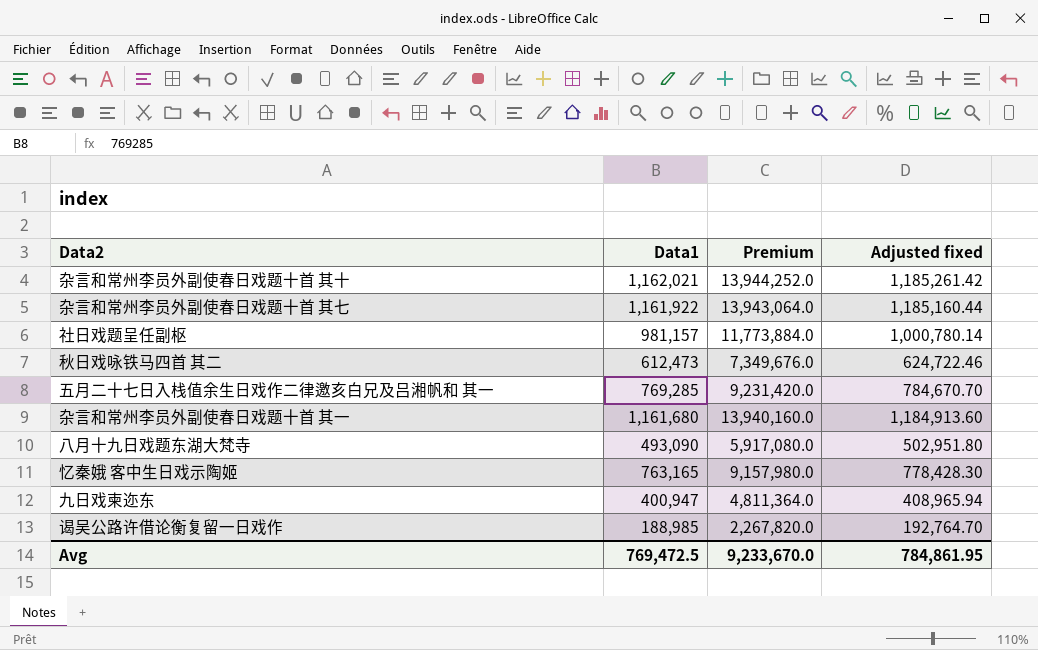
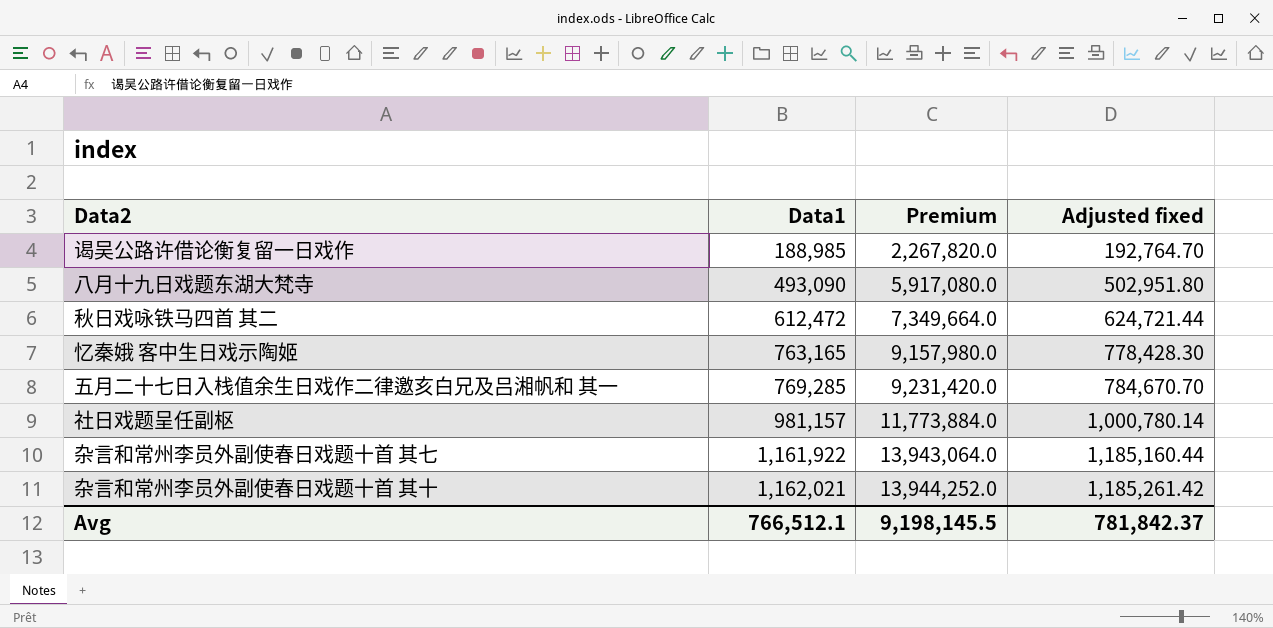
row order: none -> Data1 ascending
row 杂言和常州李员外副使春日戏题十首 其一: 1,161,680 | 13,940,160.0 | 1,184,913.60 -> none
row 九日戏柬迩东: 400,947 | 4,811,364.0 | 408,965.94 -> none
秋日戏咏铁马四首 其二 | Data1: 612,473 -> 612,472
秋日戏咏铁马四首 其二 | Premium: 7,349,676.0 -> 7,349,664.0
秋日戏咏铁马四首 其二 | Adjusted fixed: 624,722.46 -> 624,721.44
Avg | Data1: 769,472.5 -> 766,512.1
Avg | Premium: 9,233,670.0 -> 9,198,145.5
Avg | Adjusted fixed: 784,861.95 -> 781,842.37

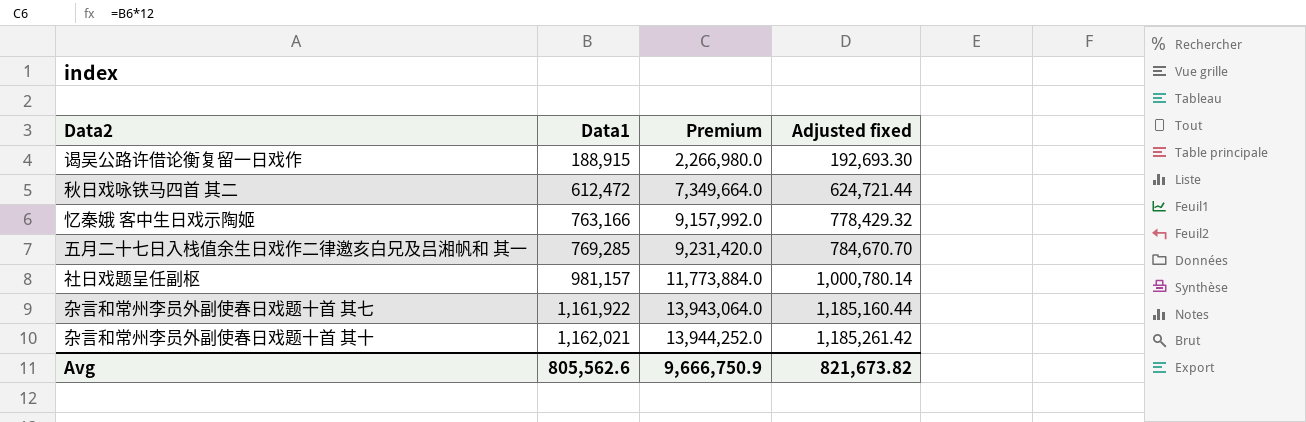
row 八月十九日戏题东湖大梵寺: 493,090 | 5,917,080.0 | 502,951.80 -> none
谒吴公路许借论衡复留一日戏作 | Data1: 188,985 -> 188,915
谒吴公路许借论衡复留一日戏作 | Premium: 2,267,820.0 -> 2,266,980.0
谒吴公路许借论衡复留一日戏作 | Adjusted fixed: 192,764.70 -> 192,693.30
忆秦娥 客中生日戏示陶姬 | Data1: 763,165 -> 763,166
忆秦娥 客中生日戏示陶姬 | Premium: 9,157,980.0 -> 9,157,992.0
忆秦娥 客中生日戏示陶姬 | Adjusted fixed: 778,428.30 -> 778,429.32
Avg | Data1: 766,512.1 -> 805,562.6
Avg | Premium: 9,198,145.5 -> 9,666,750.9
Avg | Adjusted fixed: 781,842.37 -> 821,673.82

